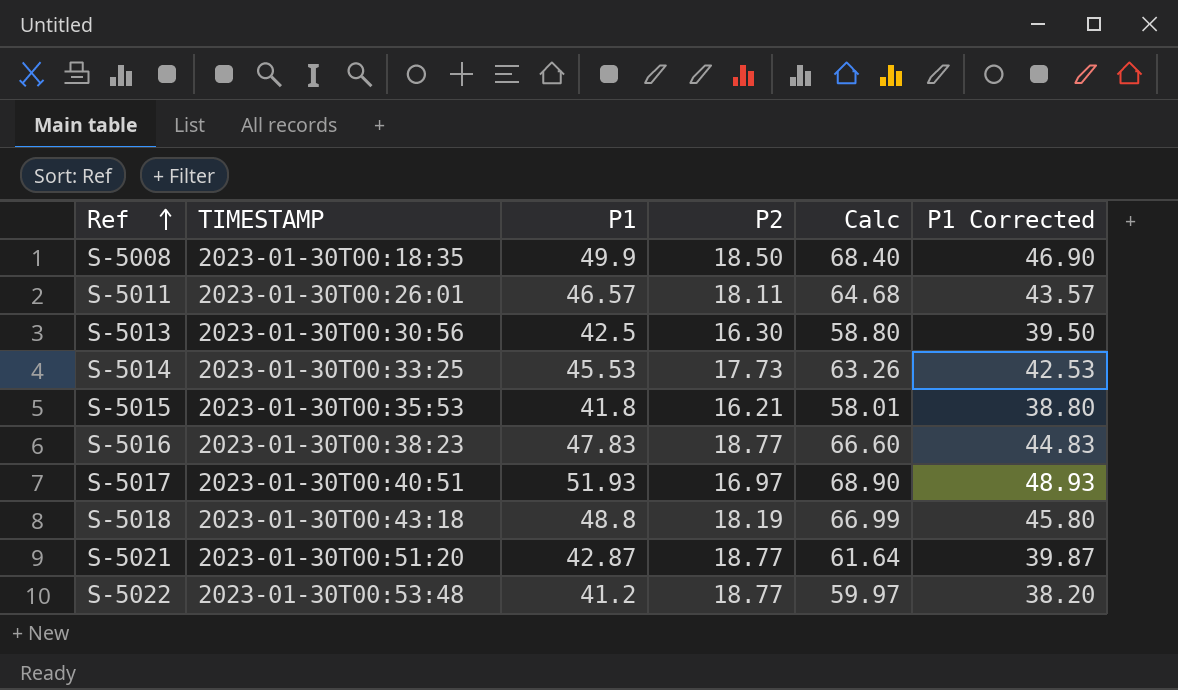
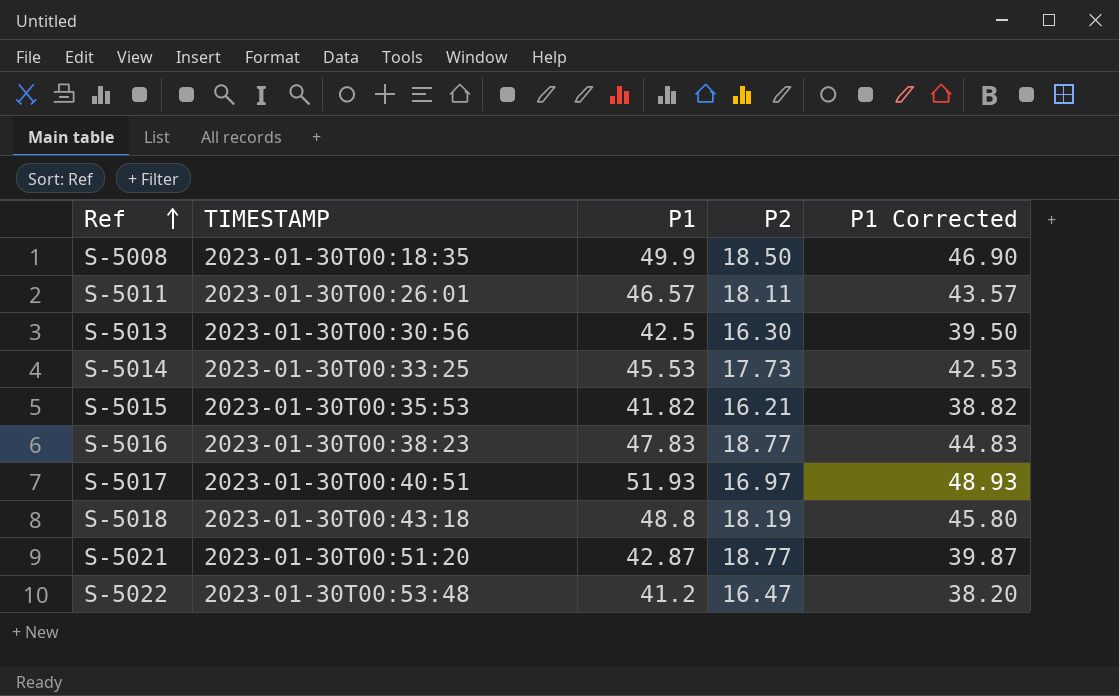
column Calc | formula: [P1] + [P2] -> none
S-5015 | P1: 41.8 -> 41.82
S-5015 | P1 Corrected: 38.80 -> 38.82
S-5022 | P2: 18.77 -> 16.47

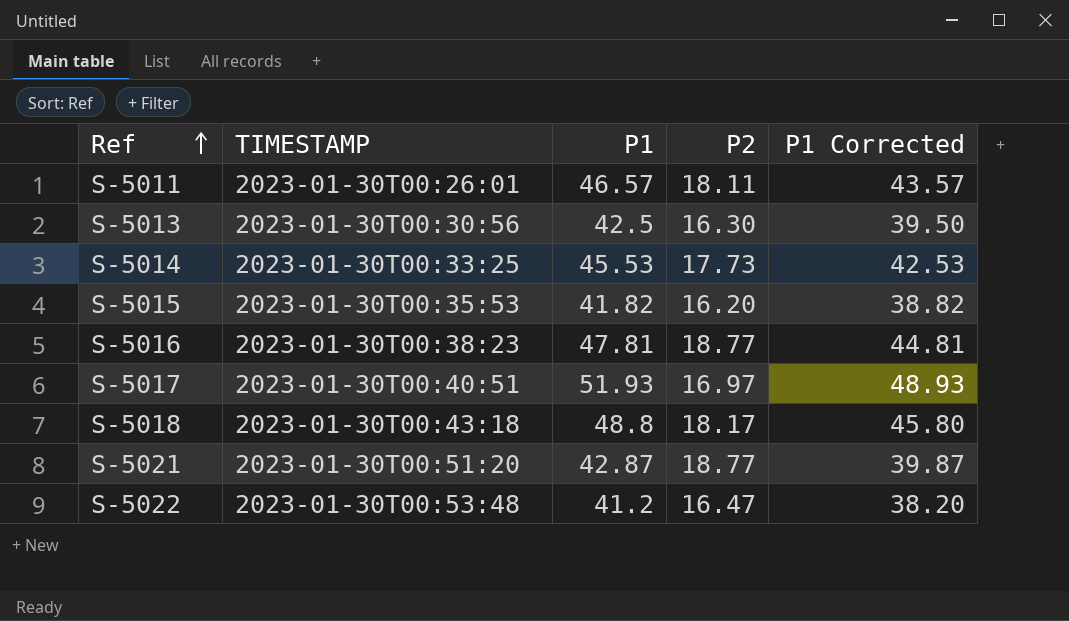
row S-5008: 2023-01-30T00:18:35 | 49.9 | 18.50 | 46.90 -> none
S-5015 | P2: 16.21 -> 16.20
S-5016 | P1: 47.83 -> 47.81
S-5016 | P1 Corrected: 44.83 -> 44.81
S-5018 | P2: 18.19 -> 18.17

